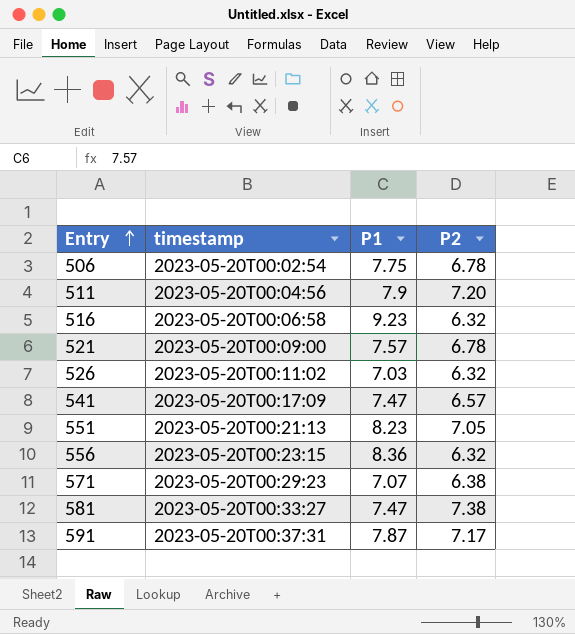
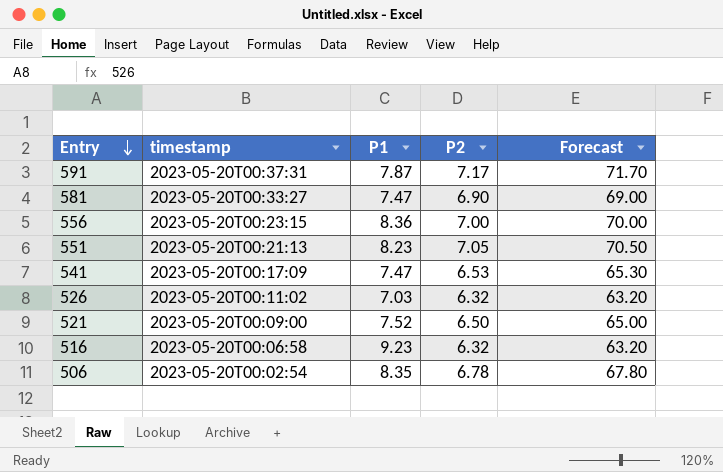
row order: Entry ascending -> Entry descending
column Forecast | formula: none -> [P2] * 10
row 511: 2023-05-20T00:04:56 | 7.9 | 7.20 -> none
row 571: 2023-05-20T00:29:23 | 7.07 | 6.38 -> none
581 | P2: 7.38 -> 6.90
556 | P2: 6.32 -> 7.00
541 | P2: 6.57 -> 6.53
521 | P1: 7.57 -> 7.52
521 | P2: 6.78 -> 6.50
506 | P1: 7.75 -> 8.35

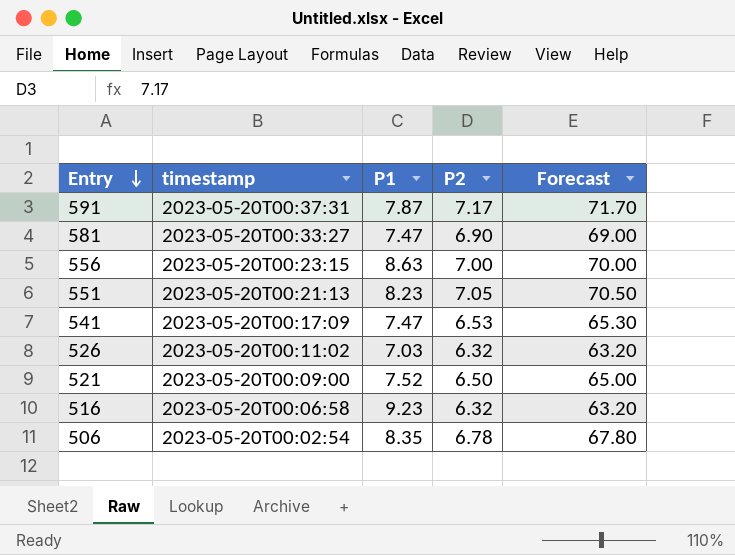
556 | P1: 8.36 -> 8.63

